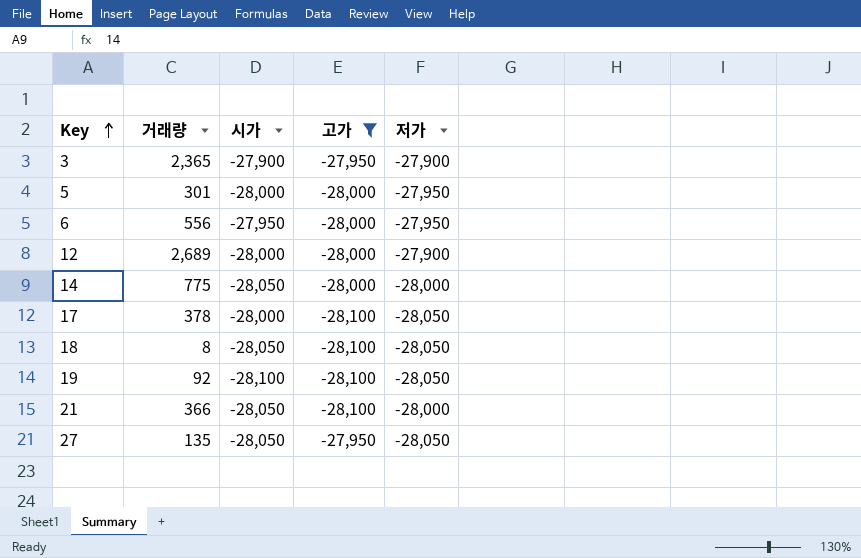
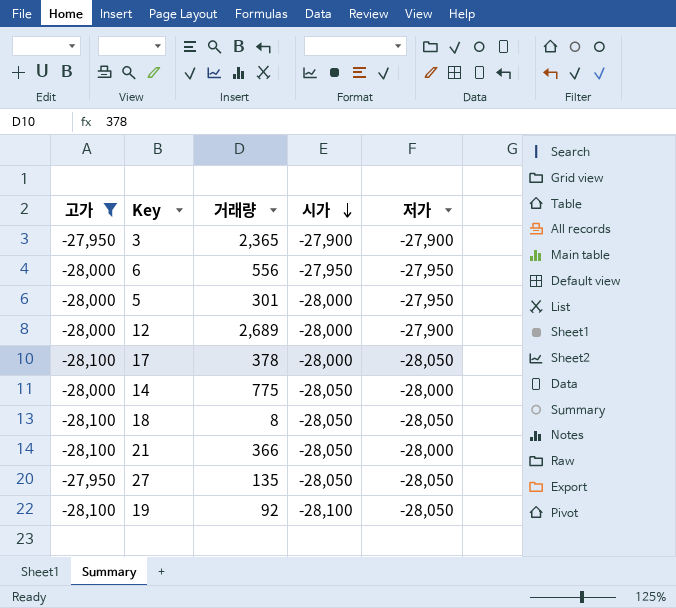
row order: Key ascending -> 시가 descending
column 고가 | position: 4 -> 1

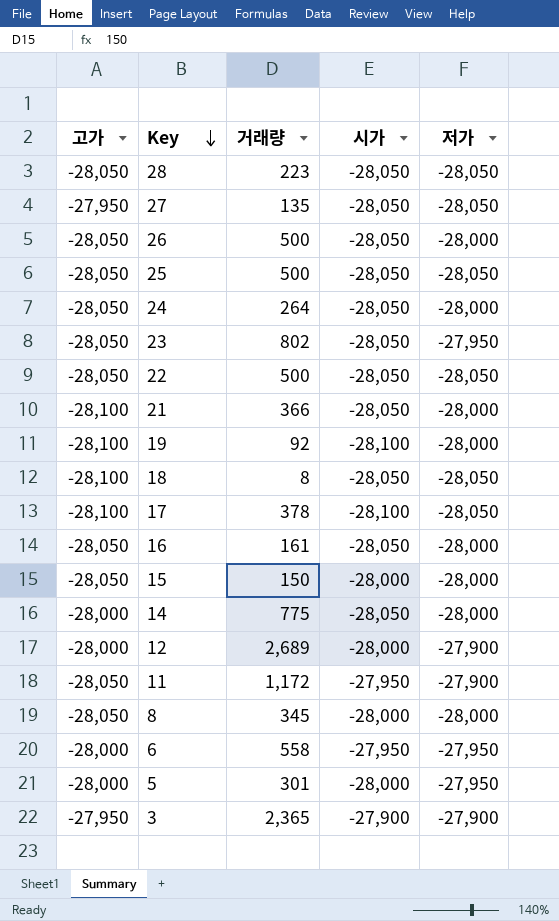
filter: 고가 != -28,050 -> none
row order: 시가 descending -> Key descending
19 | 저가: -28,050 -> -28,000
17 | 시가: -28,000 -> -28,100
6 | 거래량: 556 -> 558

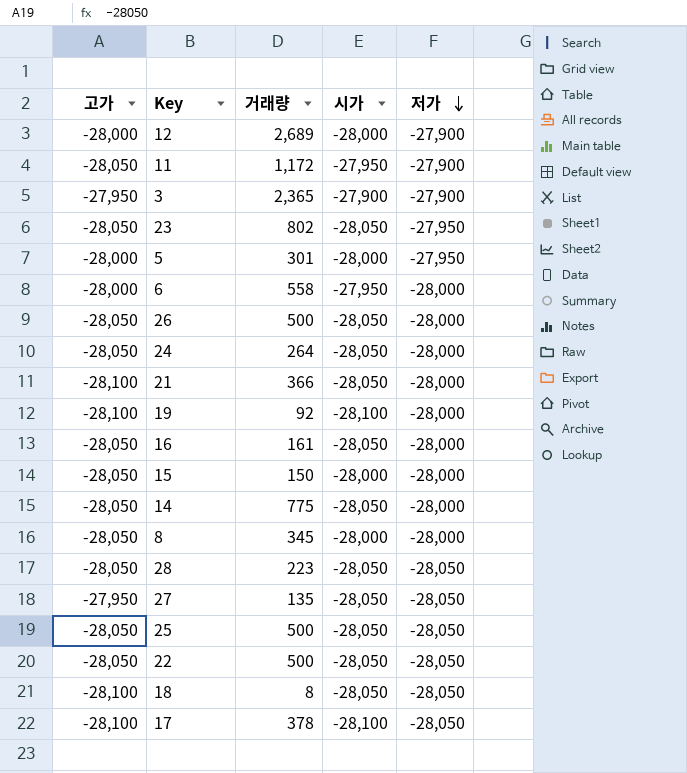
row order: Key descending -> 저가 descending
6 | 저가: -27,950 -> -28,000
14 | 고가: -28,000 -> -28,050

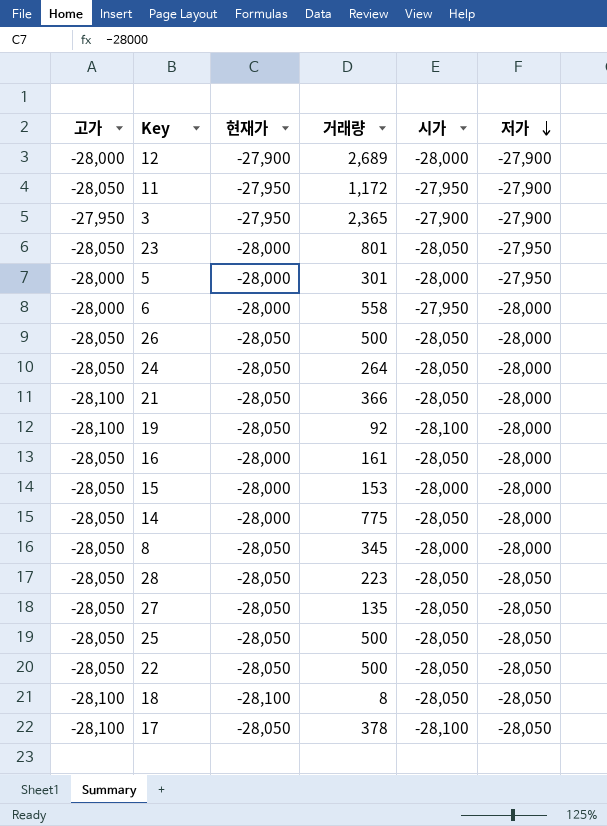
column 현재가 | position: none -> 3
23 | 거래량: 802 -> 801
15 | 거래량: 150 -> 153
27 | 고가: -27,950 -> -28,050

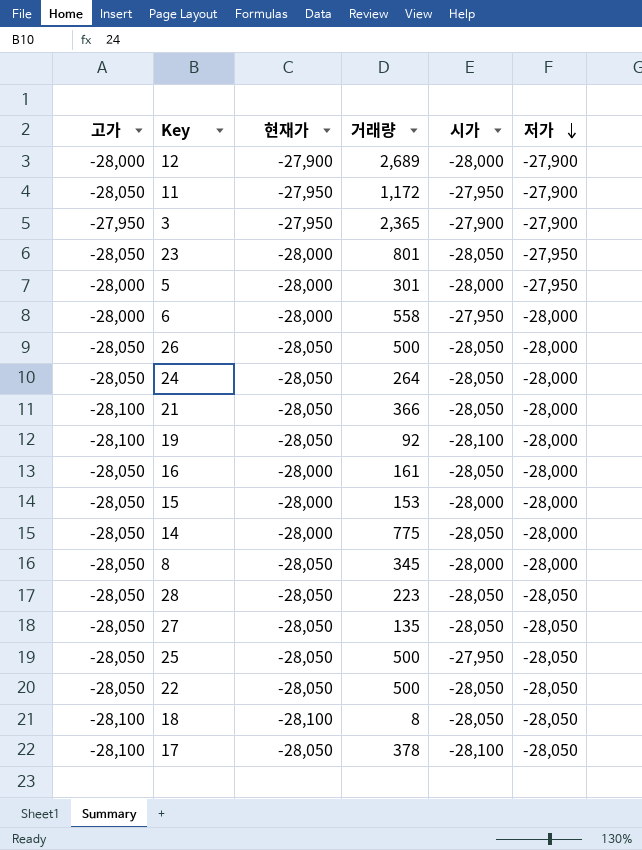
25 | 시가: -28,050 -> -27,950

